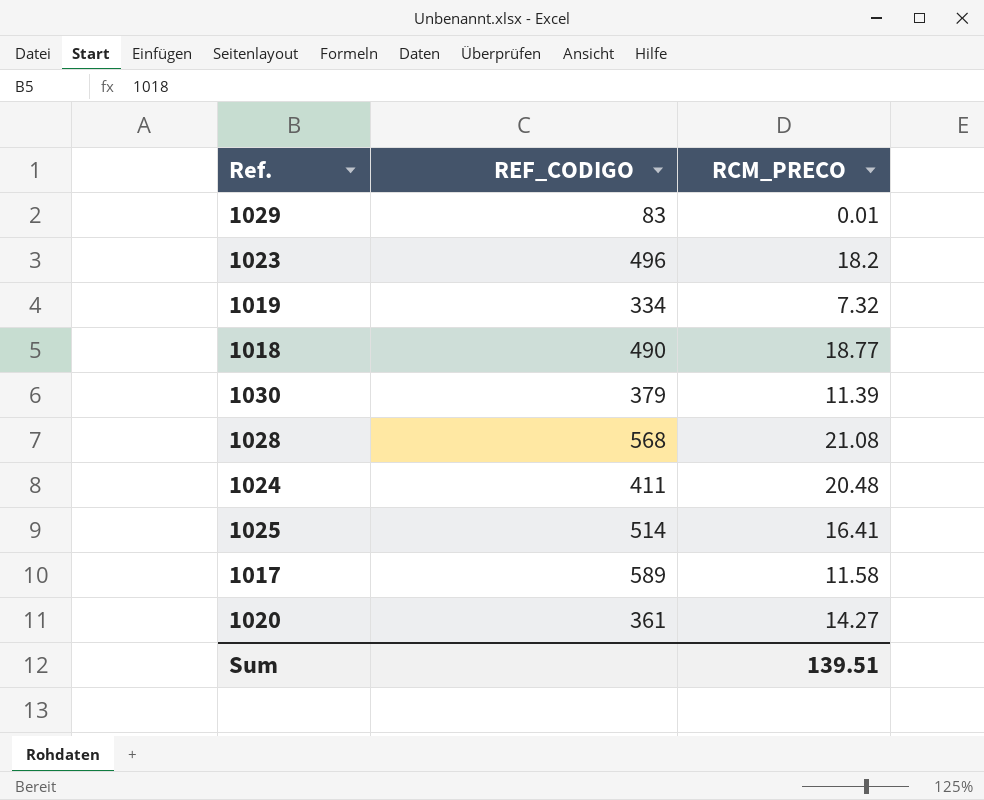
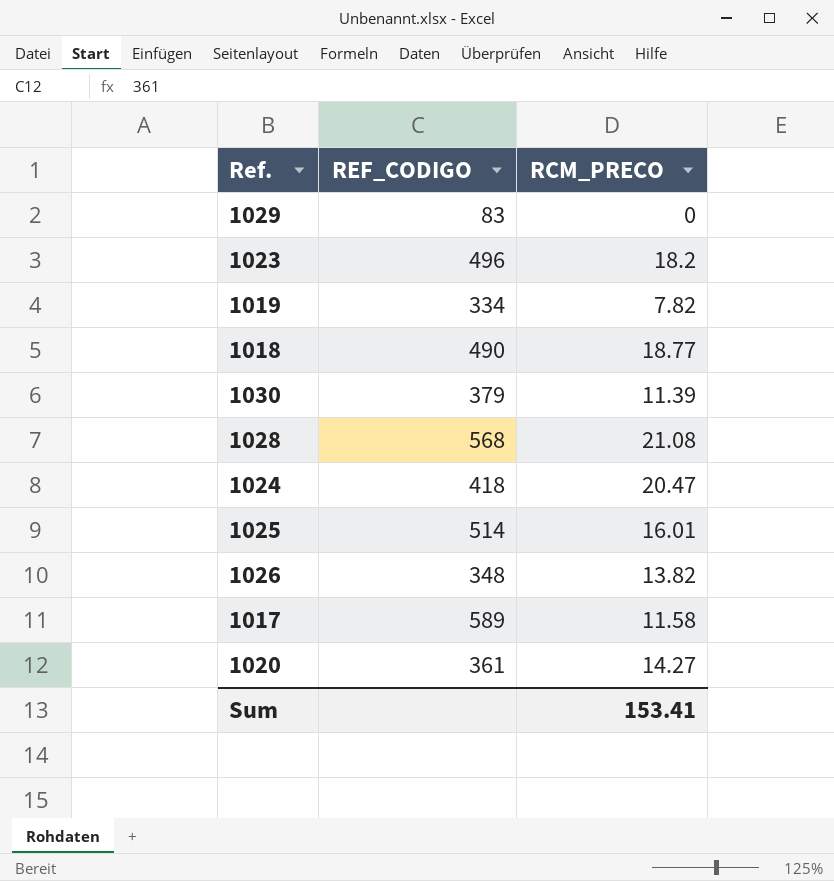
1029 | RCM_PRECO: 0.01 -> 0
1019 | RCM_PRECO: 7.32 -> 7.82
1024 | REF_CODIGO: 411 -> 418
1024 | RCM_PRECO: 20.48 -> 20.47
1025 | RCM_PRECO: 16.41 -> 16.01
row 1026: none -> 348 | 13.82
Sum | RCM_PRECO: 139.51 -> 153.41

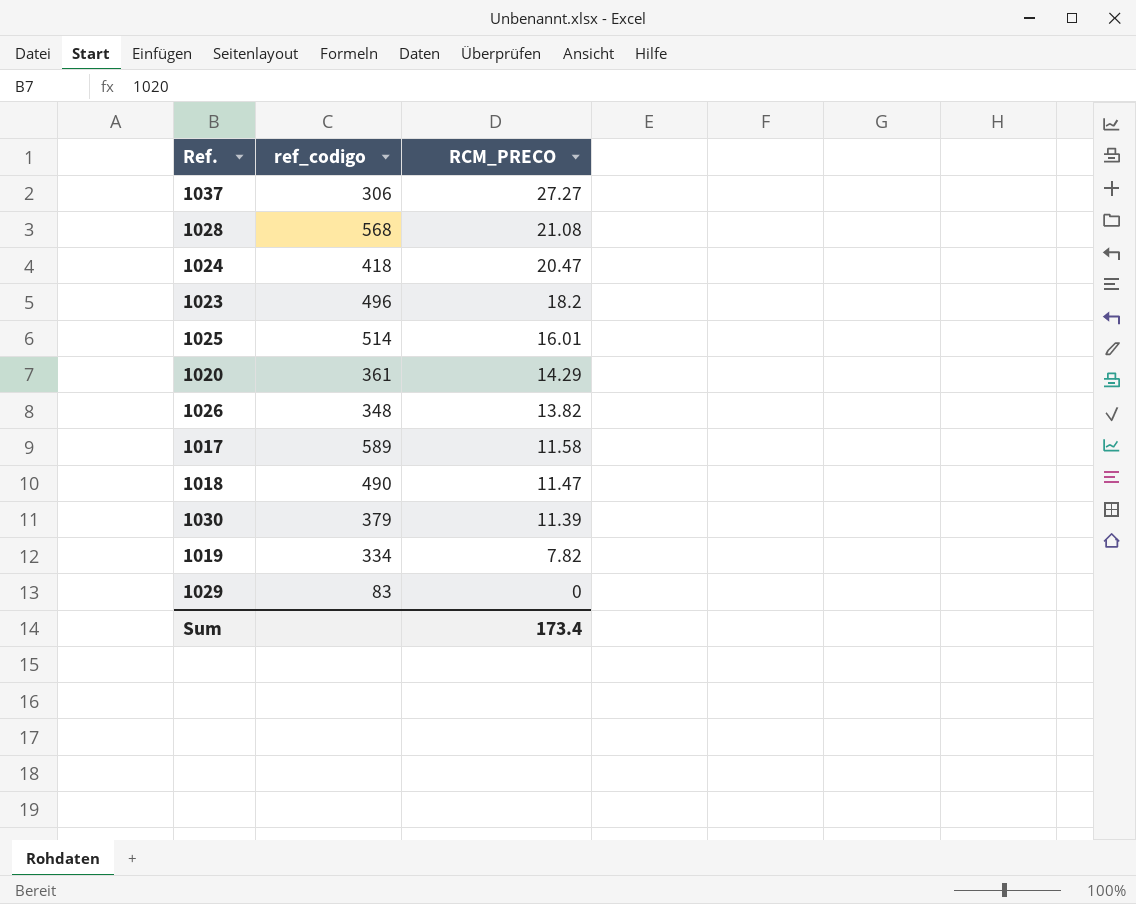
row order: none -> RCM_PRECO descending
column name: REF_CODIGO -> ref_codigo
row 1037: none -> 306 | 27.27
1020 | RCM_PRECO: 14.27 -> 14.29
1018 | RCM_PRECO: 18.77 -> 11.47
Sum | RCM_PRECO: 153.41 -> 173.4

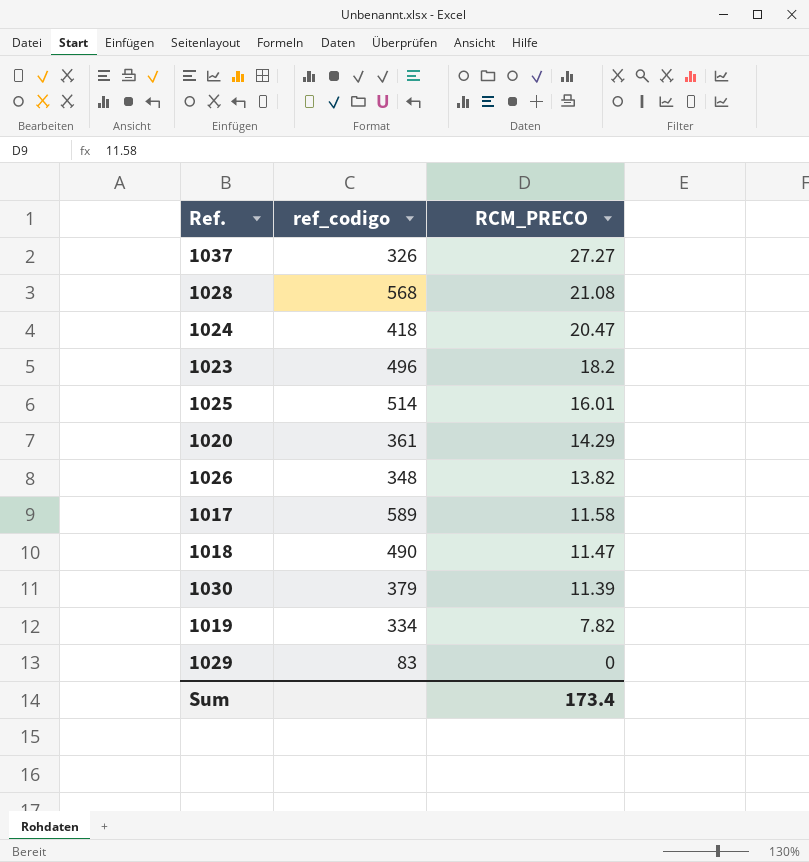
1037 | ref_codigo: 306 -> 326

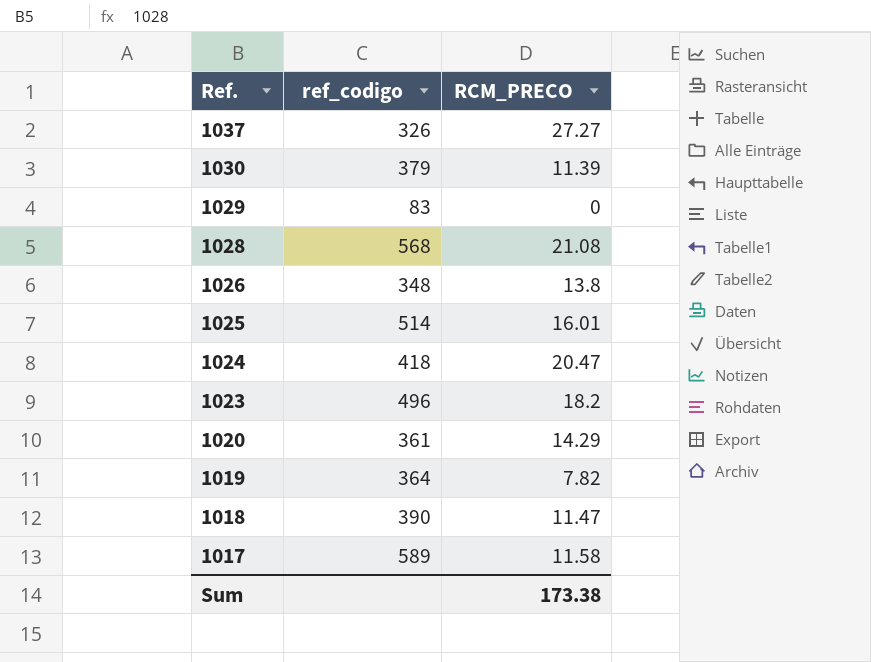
row order: RCM_PRECO descending -> Ref. descending
1026 | RCM_PRECO: 13.82 -> 13.8
1019 | ref_codigo: 334 -> 364
1018 | ref_codigo: 490 -> 390
Sum | RCM_PRECO: 173.4 -> 173.38

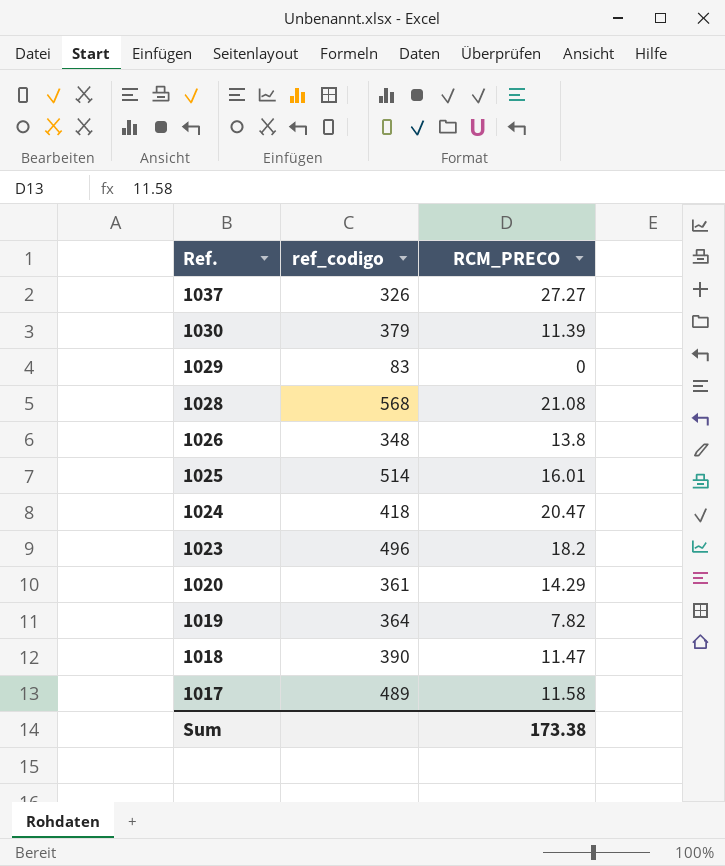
1017 | ref_codigo: 589 -> 489

